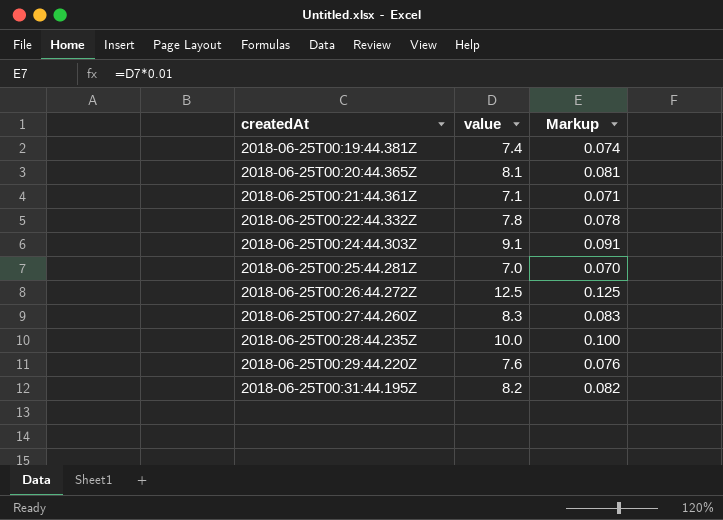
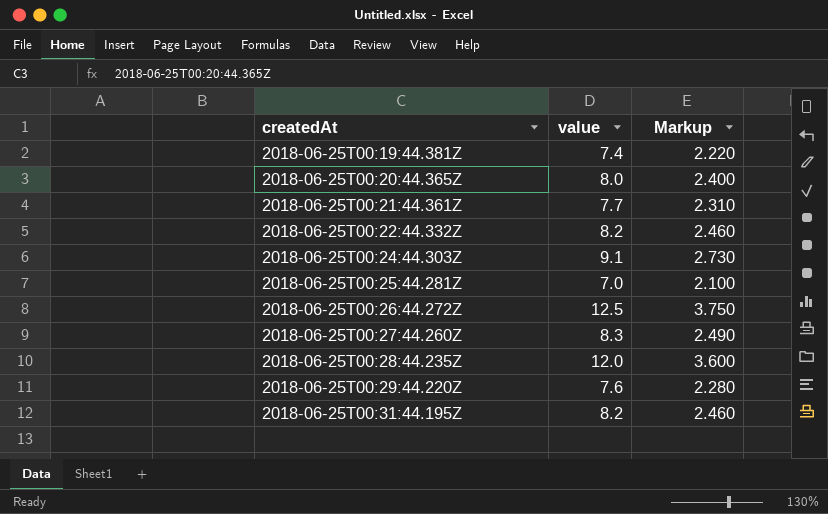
column Markup | formula: [value] * 0.01 -> [value] * 0.3
2018-06-25T00:20:44.365Z | value: 8.1 -> 8.0
2018-06-25T00:21:44.361Z | value: 7.1 -> 7.7
2018-06-25T00:22:44.332Z | value: 7.8 -> 8.2
2018-06-25T00:28:44.235Z | value: 10.0 -> 12.0

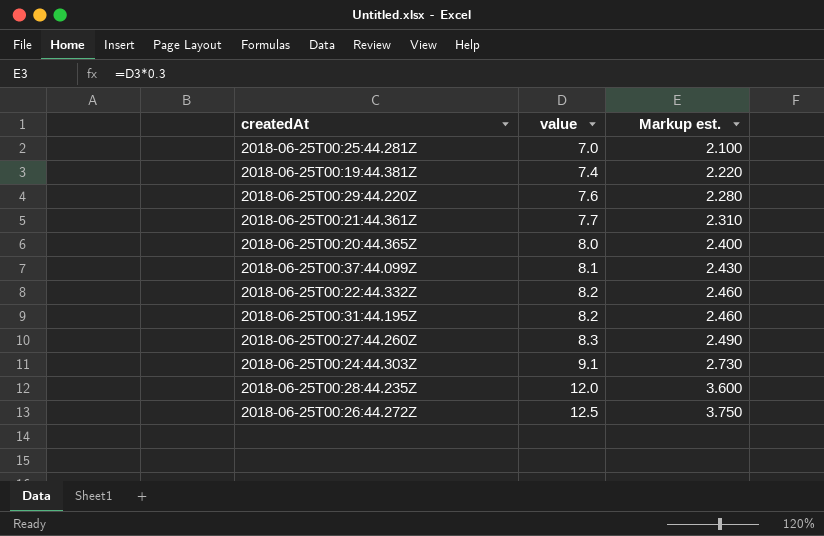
row order: createdAt ascending -> value ascending
column name: Markup -> Markup est.
row 2018-06-25T00:37:44.099Z: none -> 8.1 | 2.430

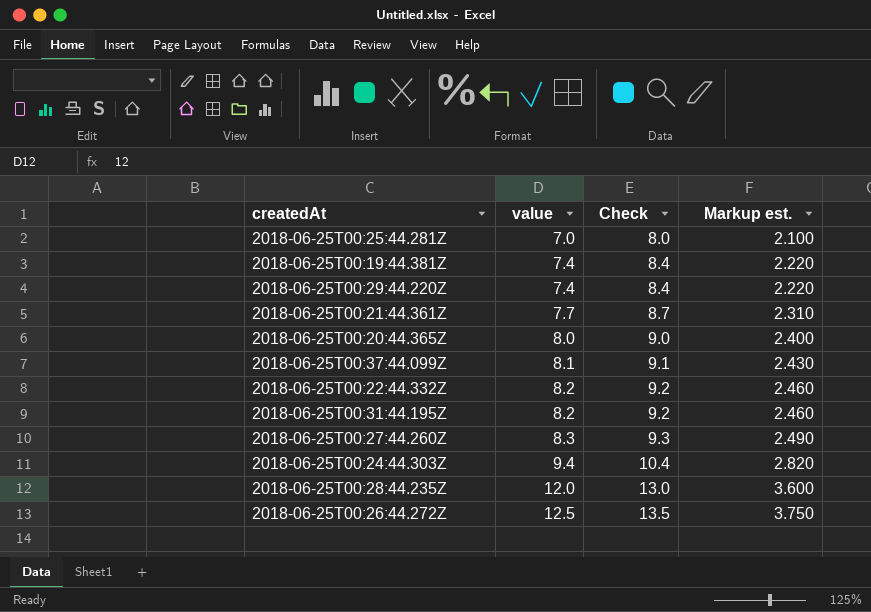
column Check | formula: none -> [value] + 1
2018-06-25T00:29:44.220Z | value: 7.6 -> 7.4
2018-06-25T00:29:44.220Z | Markup est.: 2.280 -> 2.220
2018-06-25T00:24:44.303Z | value: 9.1 -> 9.4
2018-06-25T00:24:44.303Z | Markup est.: 2.730 -> 2.820

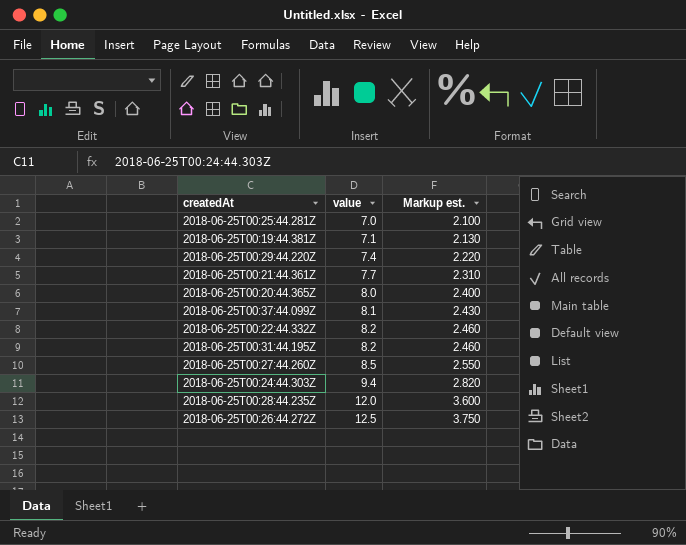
column Check | formula: [value] + 1 -> none
2018-06-25T00:19:44.381Z | value: 7.4 -> 7.1
2018-06-25T00:19:44.381Z | Markup est.: 2.220 -> 2.130
2018-06-25T00:27:44.260Z | value: 8.3 -> 8.5
2018-06-25T00:27:44.260Z | Markup est.: 2.490 -> 2.550

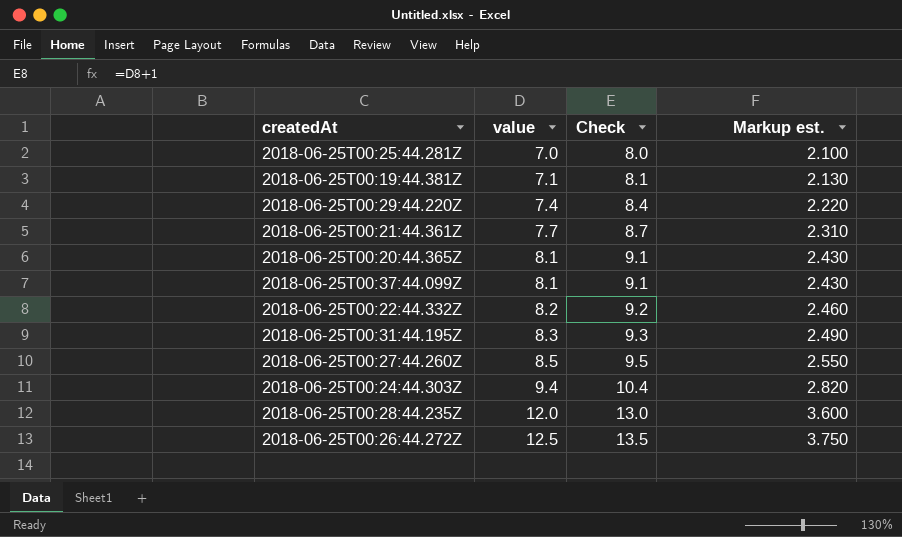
column Check | formula: none -> [value] + 1
2018-06-25T00:20:44.365Z | value: 8.0 -> 8.1
2018-06-25T00:20:44.365Z | Markup est.: 2.400 -> 2.430
2018-06-25T00:31:44.195Z | value: 8.2 -> 8.3
2018-06-25T00:31:44.195Z | Markup est.: 2.460 -> 2.490

